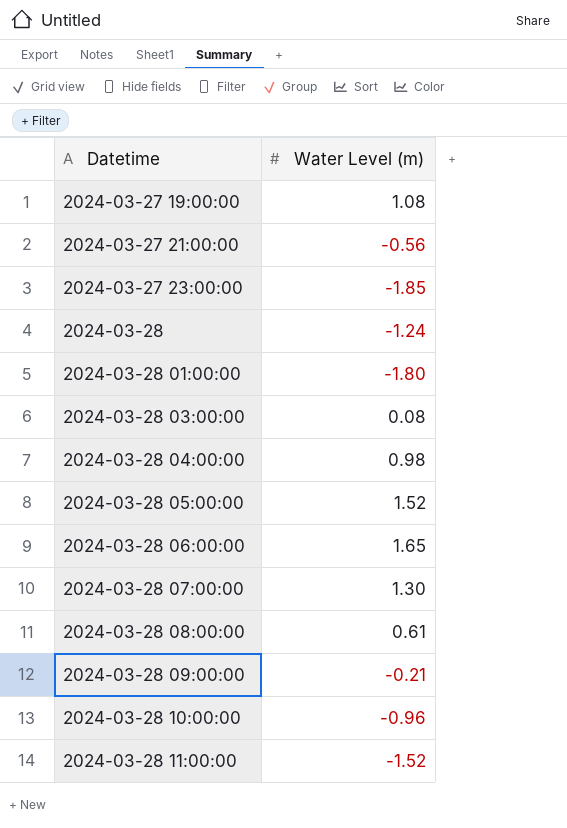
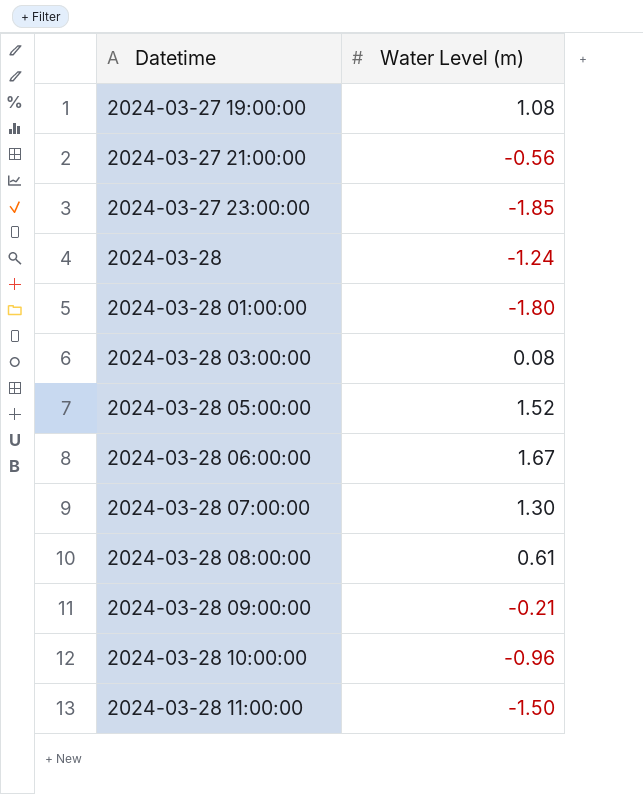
row 2024-03-28 04:00:00: 0.98 -> none
2024-03-28 06:00:00 | Water Level (m): 1.65 -> 1.67
2024-03-28 11:00:00 | Water Level (m): -1.52 -> -1.50

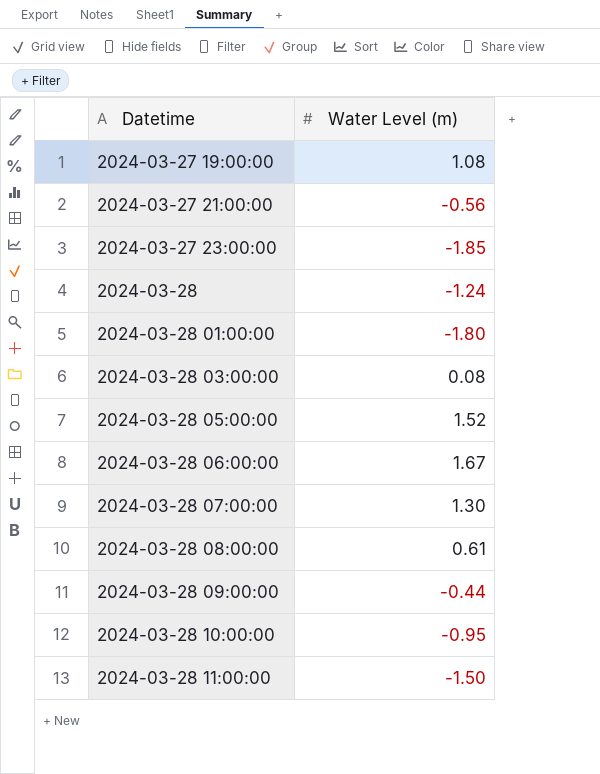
2024-03-28 09:00:00 | Water Level (m): -0.21 -> -0.44
2024-03-28 10:00:00 | Water Level (m): -0.96 -> -0.95

